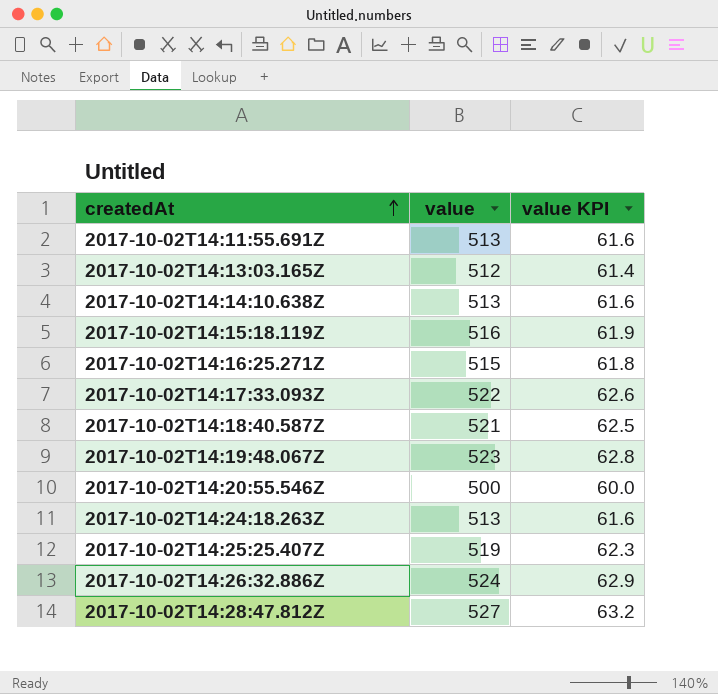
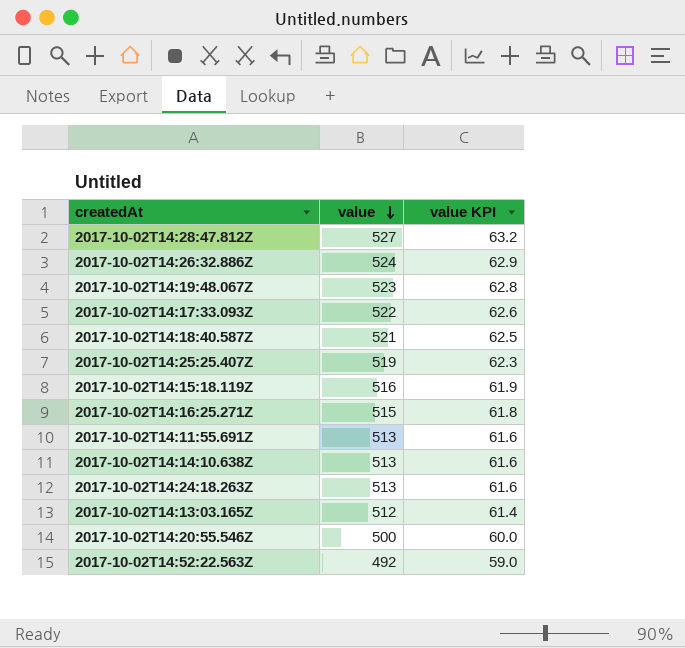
row order: createdAt ascending -> value descending
row 2017-10-02T14:52:22.563Z: none -> 492 | 59.0

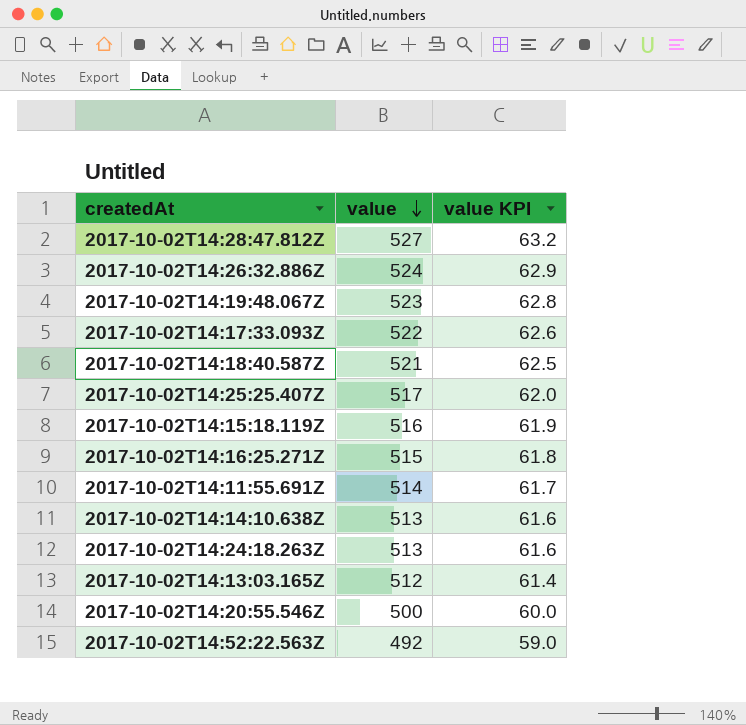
2017-10-02T14:25:25.407Z | value: 519 -> 517
2017-10-02T14:25:25.407Z | value KPI: 62.3 -> 62.0
2017-10-02T14:11:55.691Z | value: 513 -> 514
2017-10-02T14:11:55.691Z | value KPI: 61.6 -> 61.7

